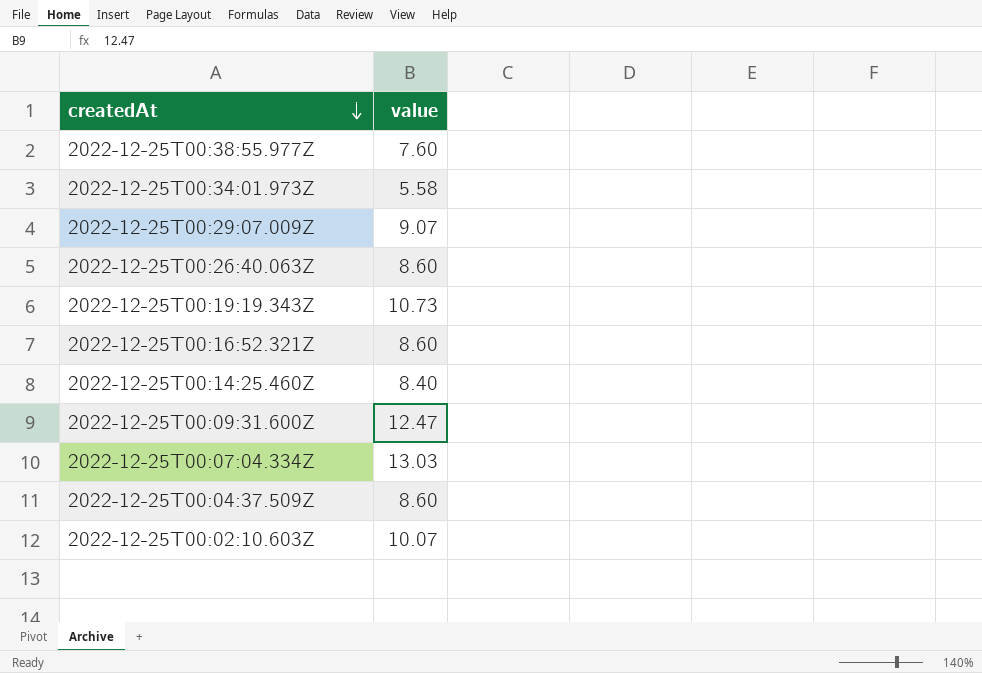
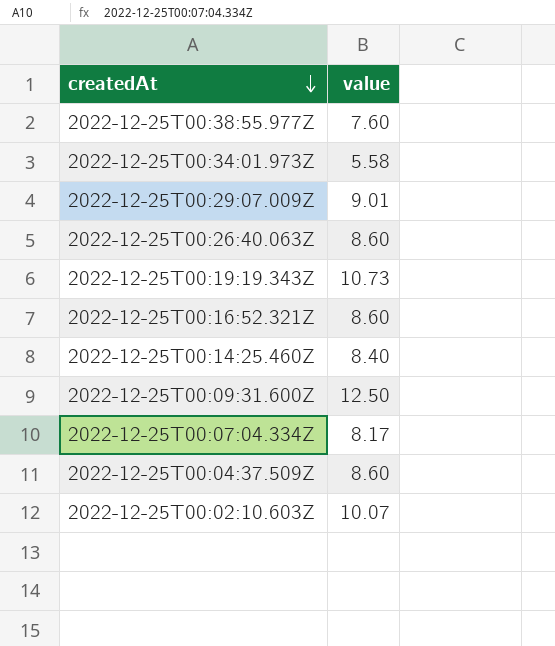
2022-12-25T00:29:07.009Z | value: 9.07 -> 9.01
2022-12-25T00:09:31.600Z | value: 12.47 -> 12.50
2022-12-25T00:07:04.334Z | value: 13.03 -> 8.17

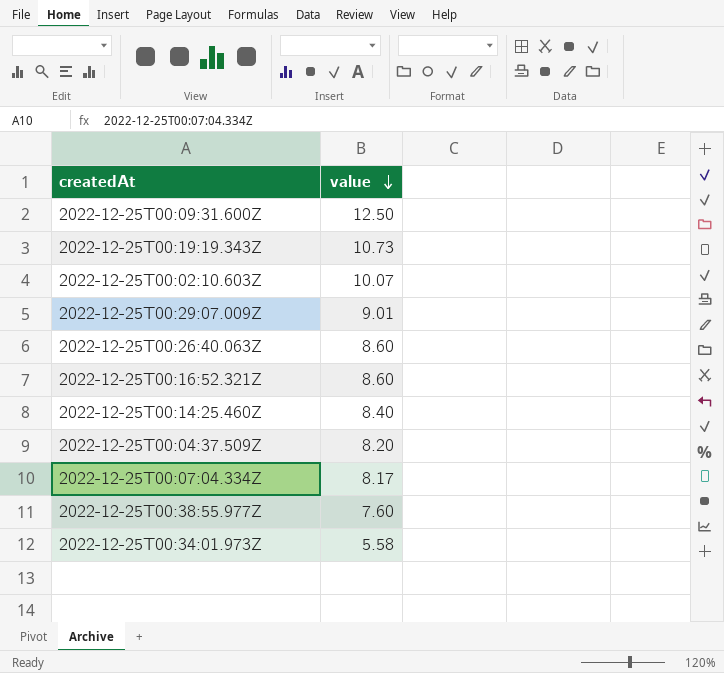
row order: createdAt descending -> value descending
2022-12-25T00:04:37.509Z | value: 8.60 -> 8.20

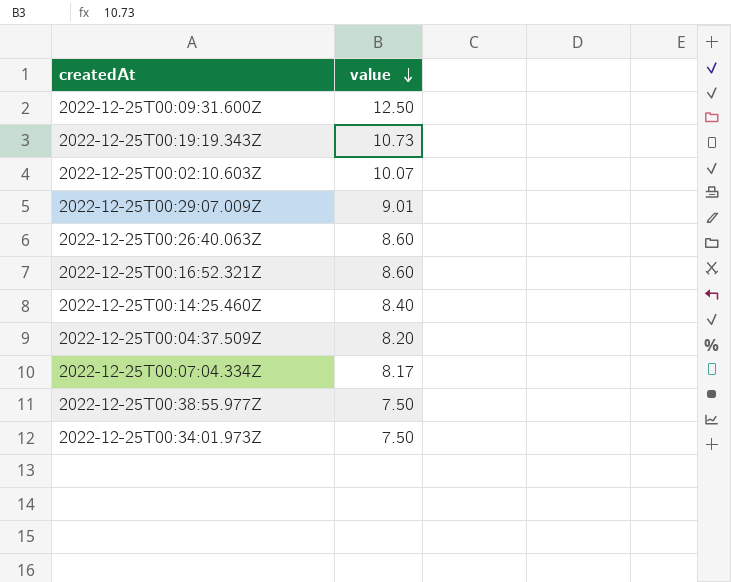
2022-12-25T00:38:55.977Z | value: 7.60 -> 7.50
2022-12-25T00:34:01.973Z | value: 5.58 -> 7.50

